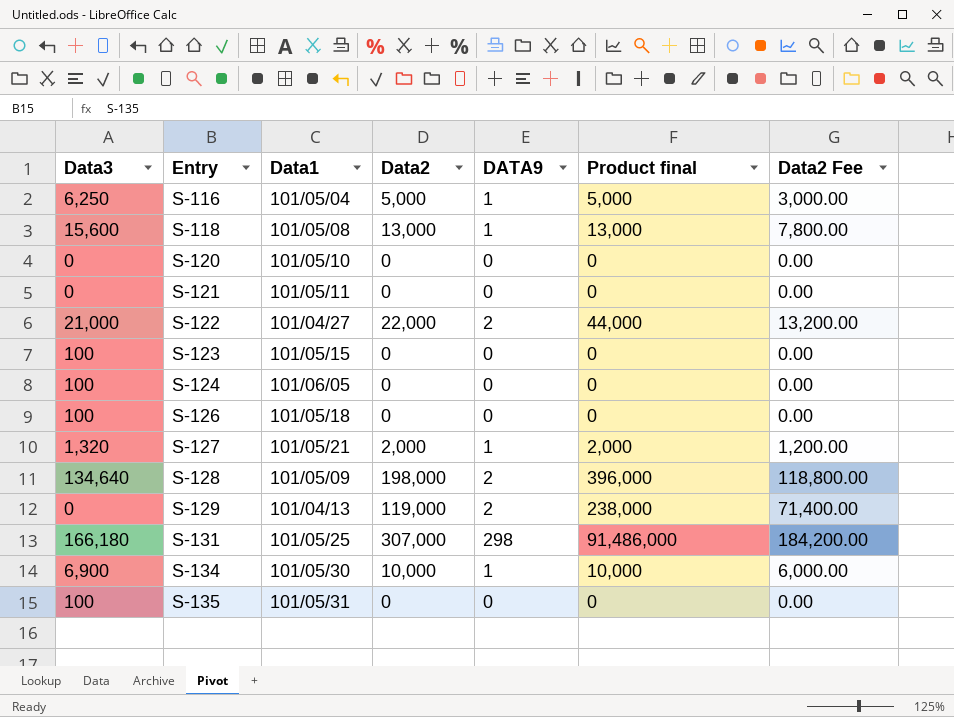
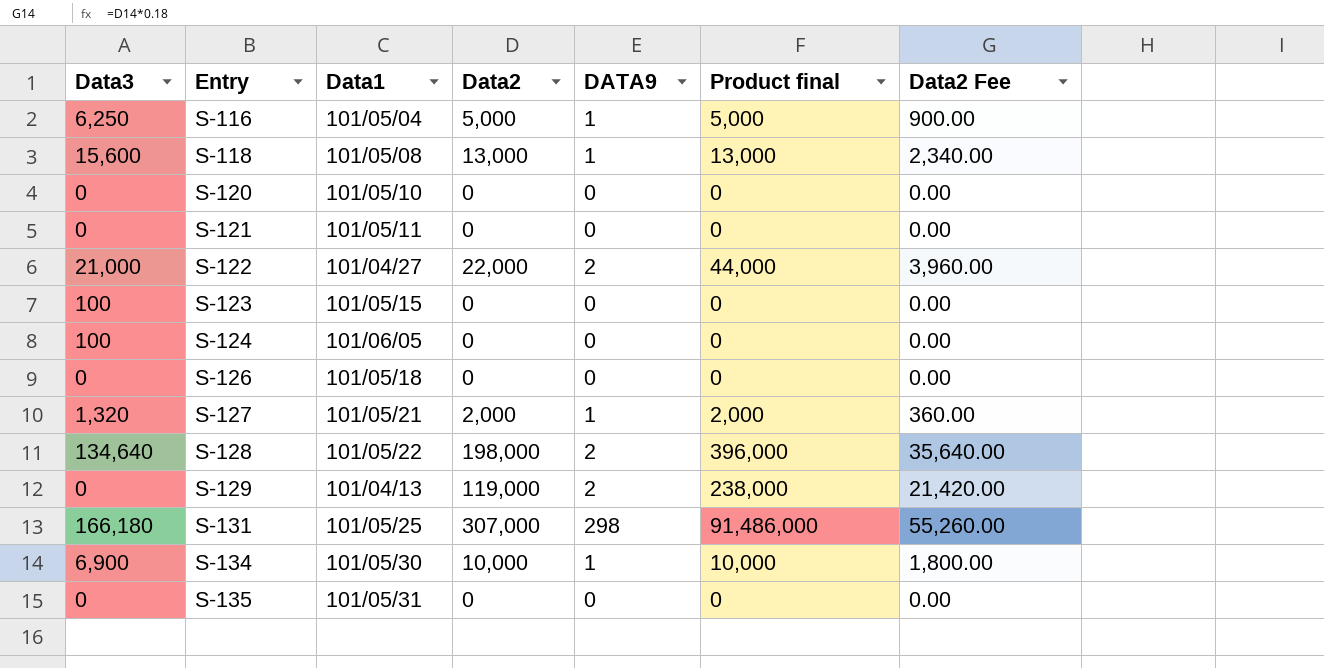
column Data2 Fee | formula: [Data2] * 0.6 -> [Data2] * 0.18
S-126 | Data3: 100 -> 0
S-128 | Data1: 101/05/09 -> 101/05/22
S-135 | Data3: 100 -> 0

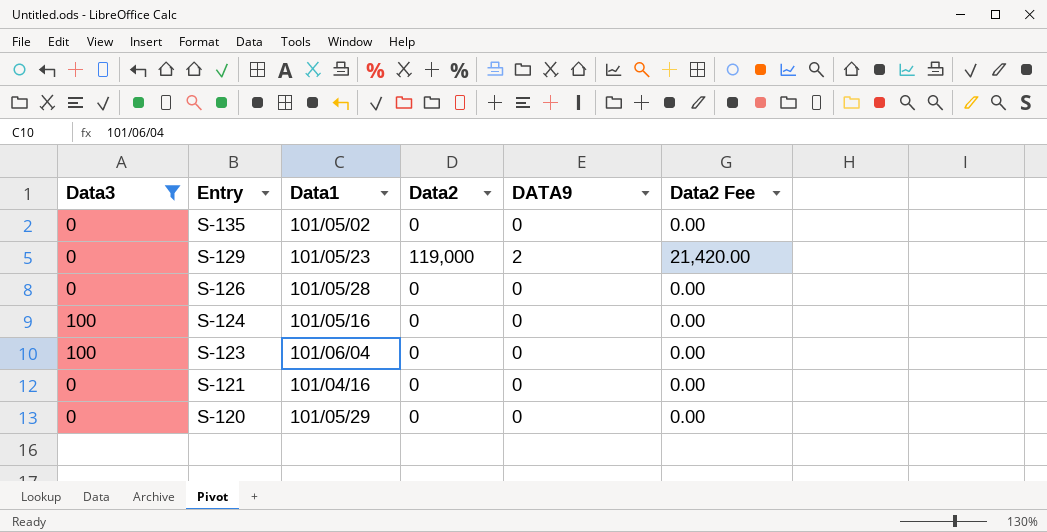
filter: none -> Data3 <= 100
row order: Entry ascending -> Entry descending
column Product final | formula: [Data2] * [DATA9] -> none
S-135 | Data1: 101/05/31 -> 101/05/02
S-129 | Data1: 101/04/13 -> 101/05/23
S-126 | Data1: 101/05/18 -> 101/05/28
S-124 | Data1: 101/06/05 -> 101/05/16
S-123 | Data1: 101/05/15 -> 101/06/04
S-121 | Data1: 101/05/11 -> 101/04/16
S-120 | Data1: 101/05/10 -> 101/05/29

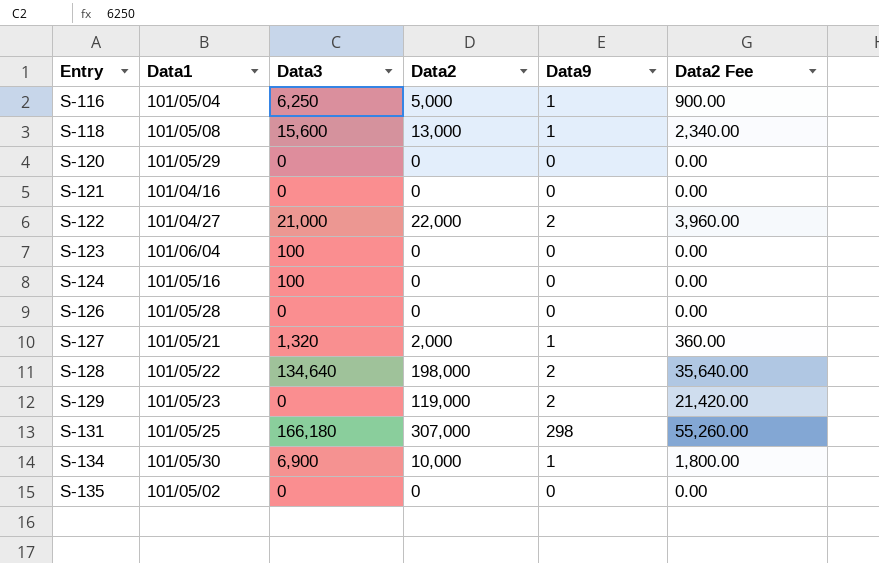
filter: Data3 <= 100 -> none
row order: Entry descending -> Entry ascending
column Data3 | position: 1 -> 3
column name: DATA9 -> Data9

